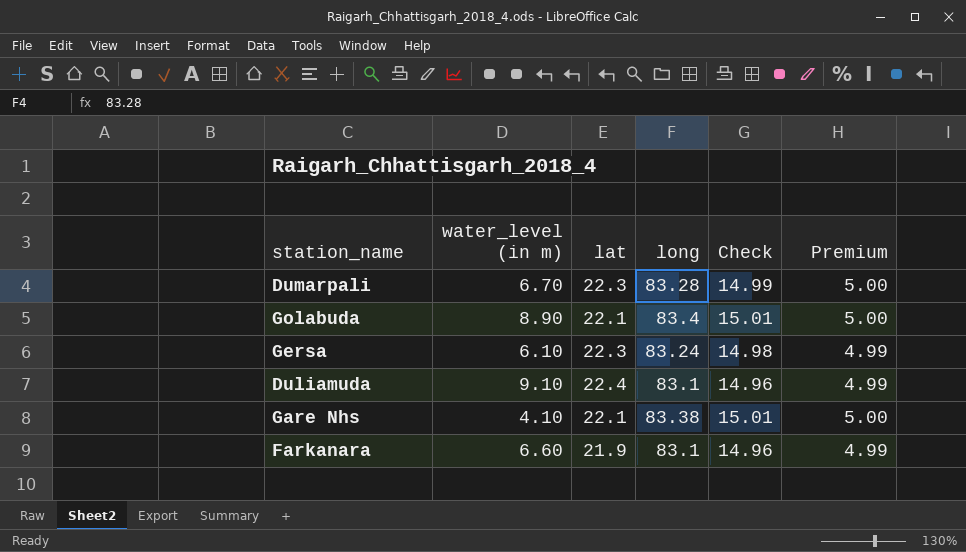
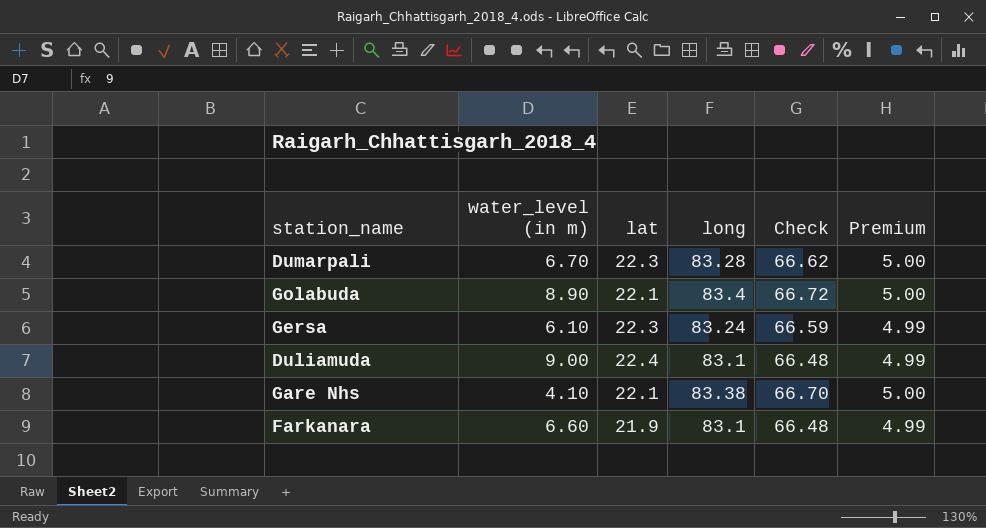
column Check | formula: [long] * 0.18 -> [long] * 0.8
Duliamuda | water_level (in m): 9.10 -> 9.00

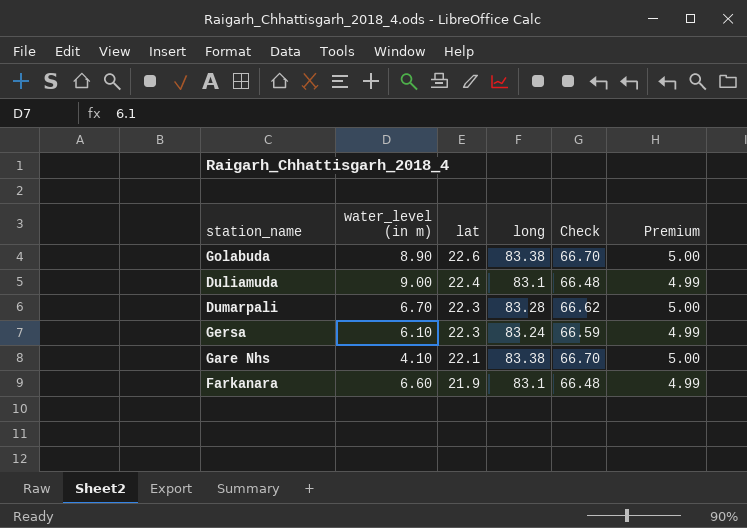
row order: none -> lat descending
Golabuda | lat: 22.1 -> 22.6
Golabuda | long: 83.4 -> 83.38
Golabuda | Check: 66.72 -> 66.70

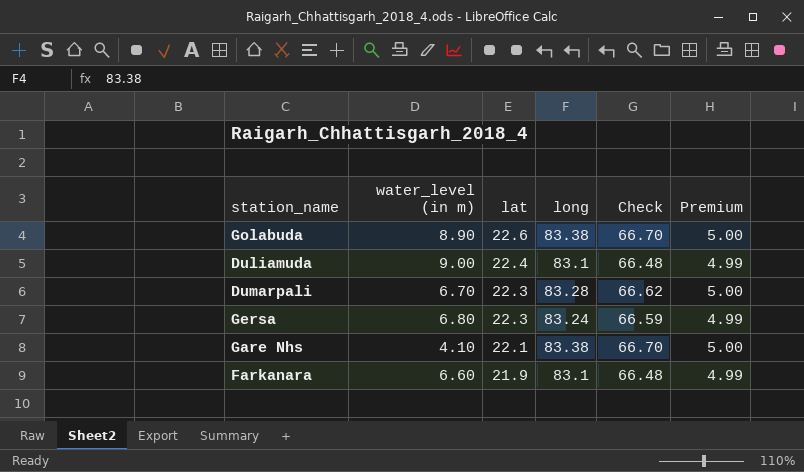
Gersa | water_level (in m): 6.10 -> 6.80

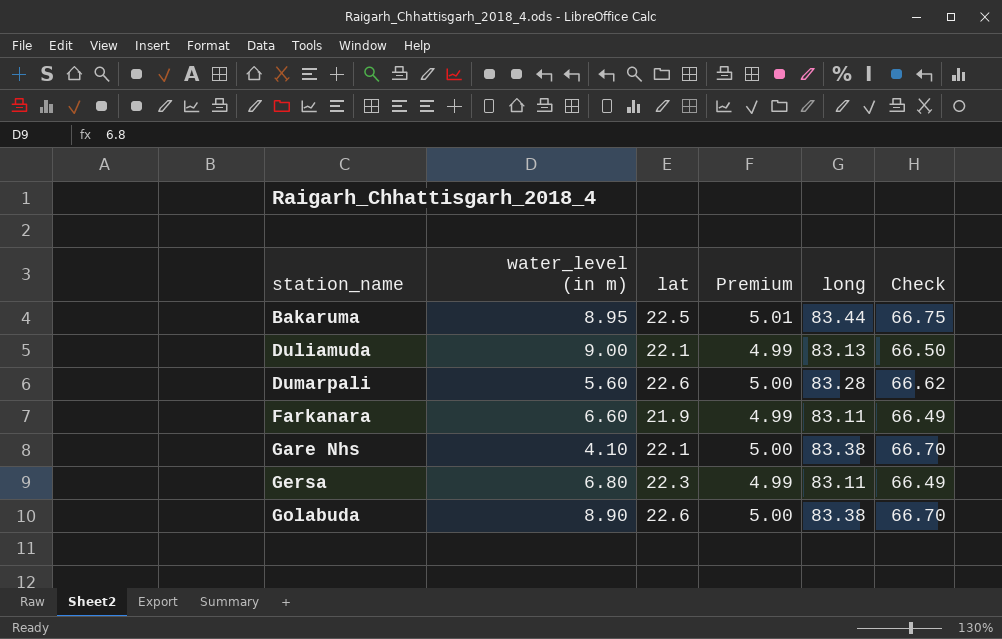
row order: lat descending -> station_name ascending
column Premium | position: 6 -> 4
row Bakaruma: none -> 8.95 | 22.5 | 5.01 | 83.44 | 66.75
Duliamuda | lat: 22.4 -> 22.1
Duliamuda | long: 83.1 -> 83.13
Duliamuda | Check: 66.48 -> 66.50
Dumarpali | water_level (in m): 6.70 -> 5.60
Dumarpali | lat: 22.3 -> 22.6
Farkanara | long: 83.1 -> 83.11
Farkanara | Check: 66.48 -> 66.49
Gersa | long: 83.24 -> 83.11
Gersa | Check: 66.59 -> 66.49

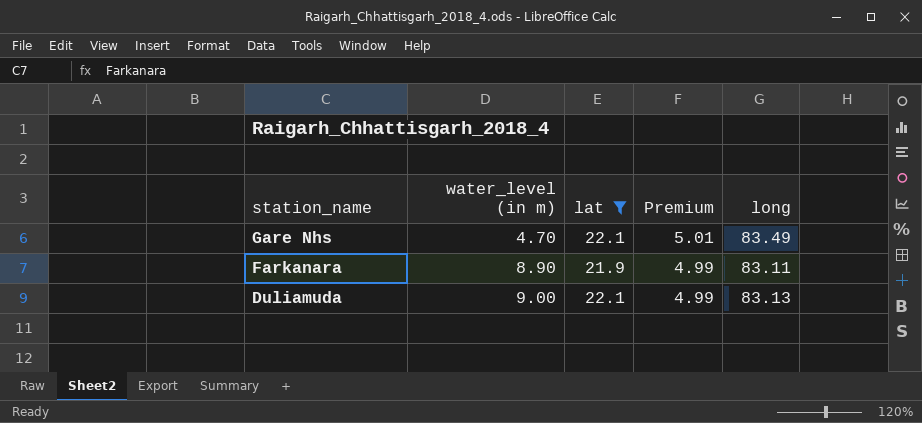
filter: none -> lat <= 22.1
row order: station_name ascending -> station_name descending
column Check | formula: [long] * 0.8 -> none
Gare Nhs | water_level (in m): 4.10 -> 4.70
Gare Nhs | Premium: 5.00 -> 5.01
Gare Nhs | long: 83.38 -> 83.49
Farkanara | water_level (in m): 6.60 -> 8.90

